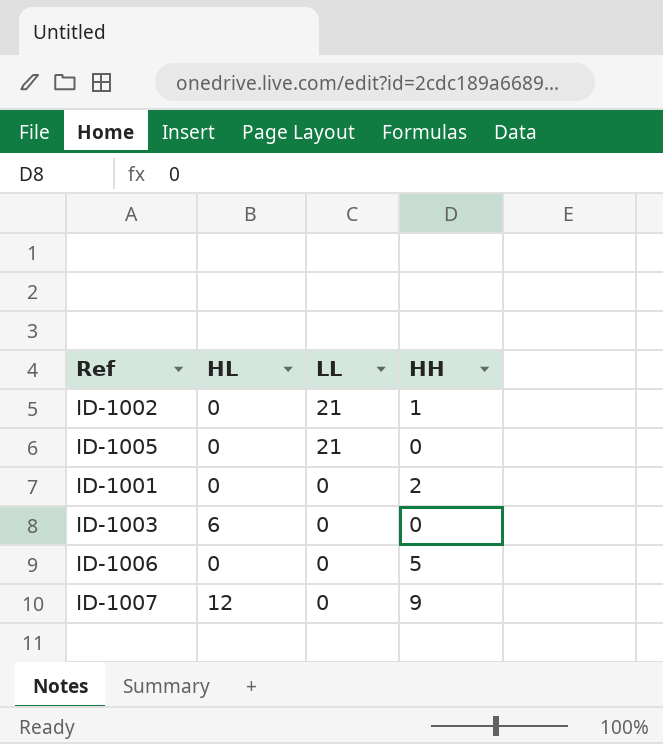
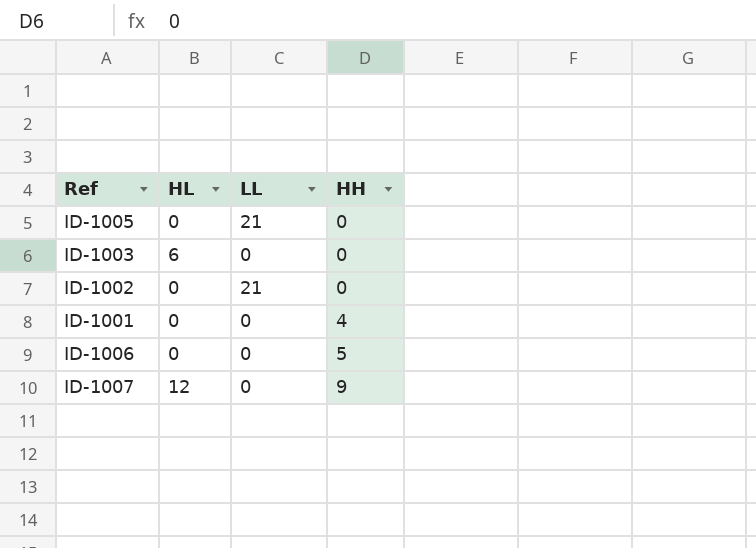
row order: LL descending -> HH ascending
ID-1002 | HH: 1 -> 0
ID-1001 | HH: 2 -> 4

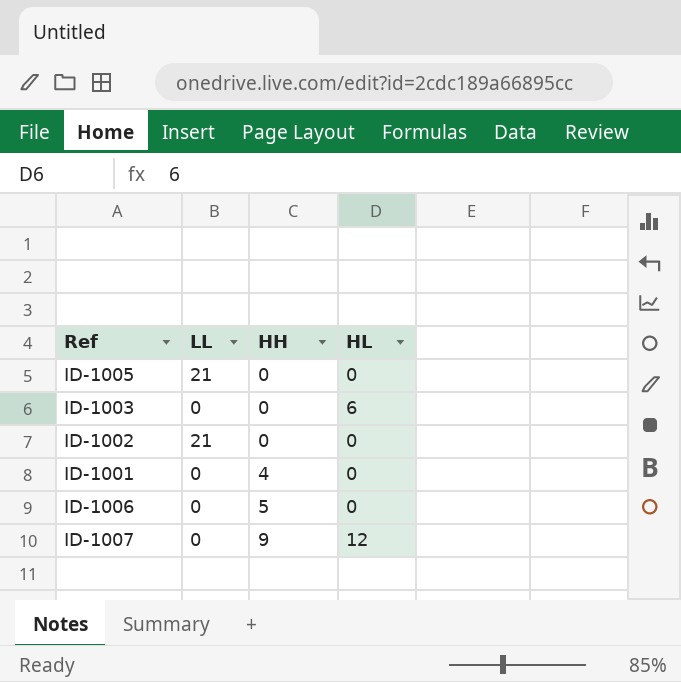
column HL | position: 2 -> 4

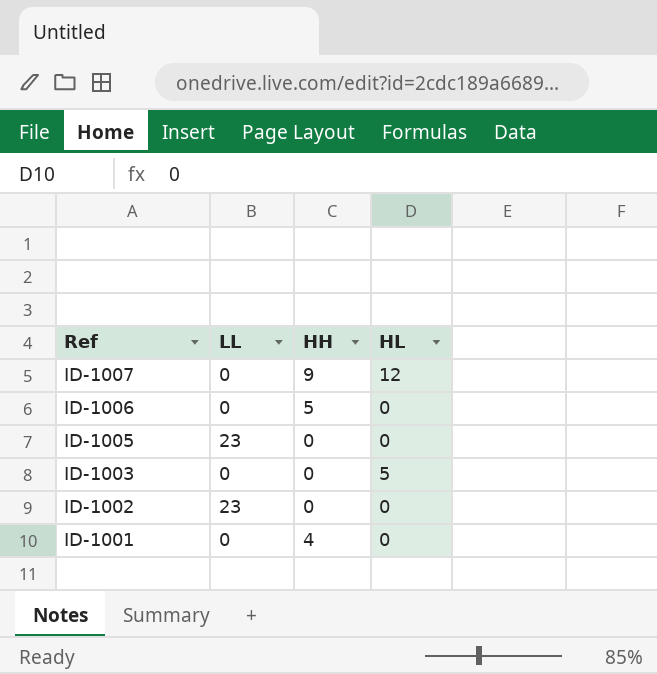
row order: HH ascending -> Ref descending
ID-1005 | LL: 21 -> 23
ID-1003 | HL: 6 -> 5
ID-1002 | LL: 21 -> 23

